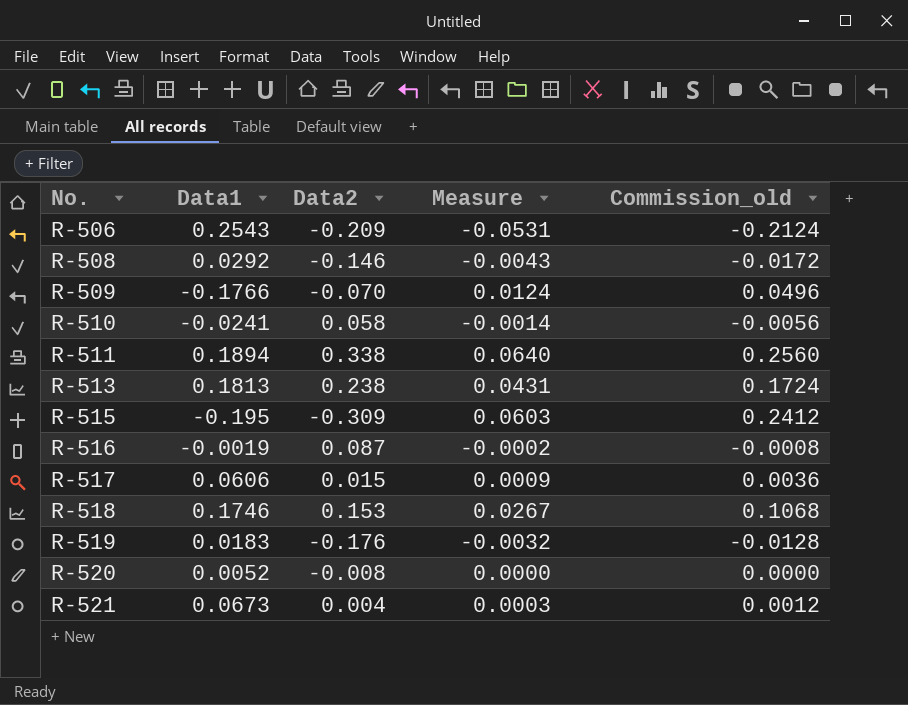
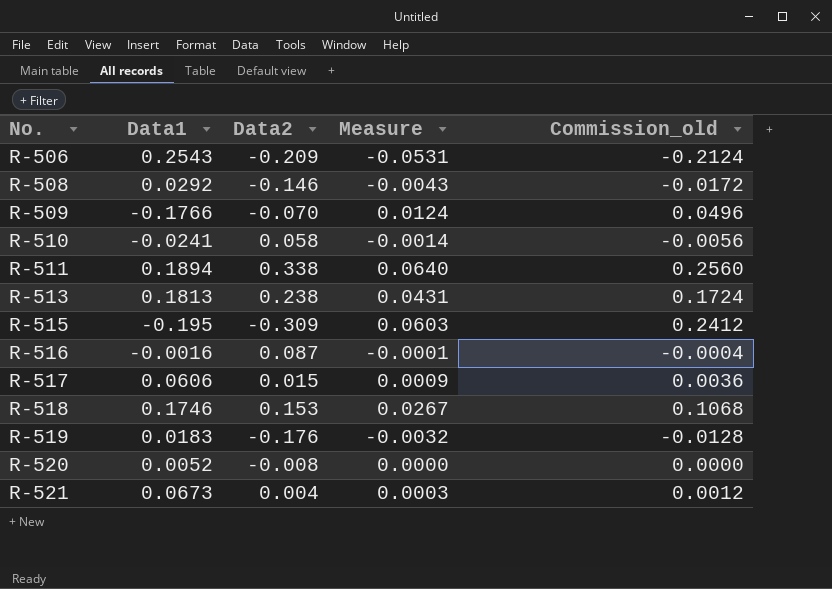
R-516 | Data1: -0.0019 -> -0.0016
R-516 | Measure: -0.0002 -> -0.0001
R-516 | Commission_old: -0.0008 -> -0.0004

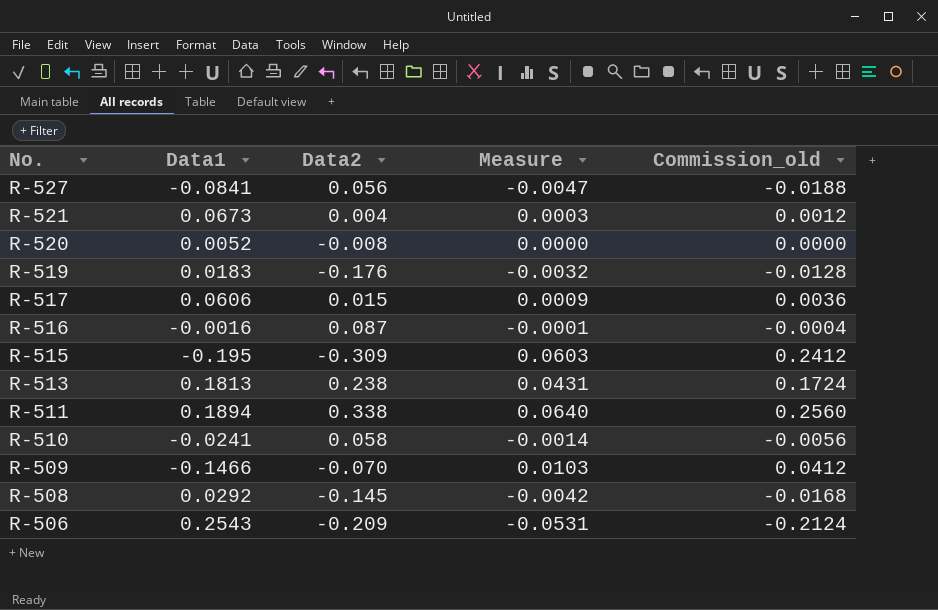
row order: No. ascending -> No. descending
row R-518: 0.1746 | 0.153 | 0.0267 | 0.1068 -> none
row R-527: none -> -0.0841 | 0.056 | -0.0047 | -0.0188
R-509 | Data1: -0.1766 -> -0.1466
R-509 | Measure: 0.0124 -> 0.0103
R-509 | Commission_old: 0.0496 -> 0.0412
R-508 | Data2: -0.146 -> -0.145
R-508 | Measure: -0.0043 -> -0.0042
R-508 | Commission_old: -0.0172 -> -0.0168

